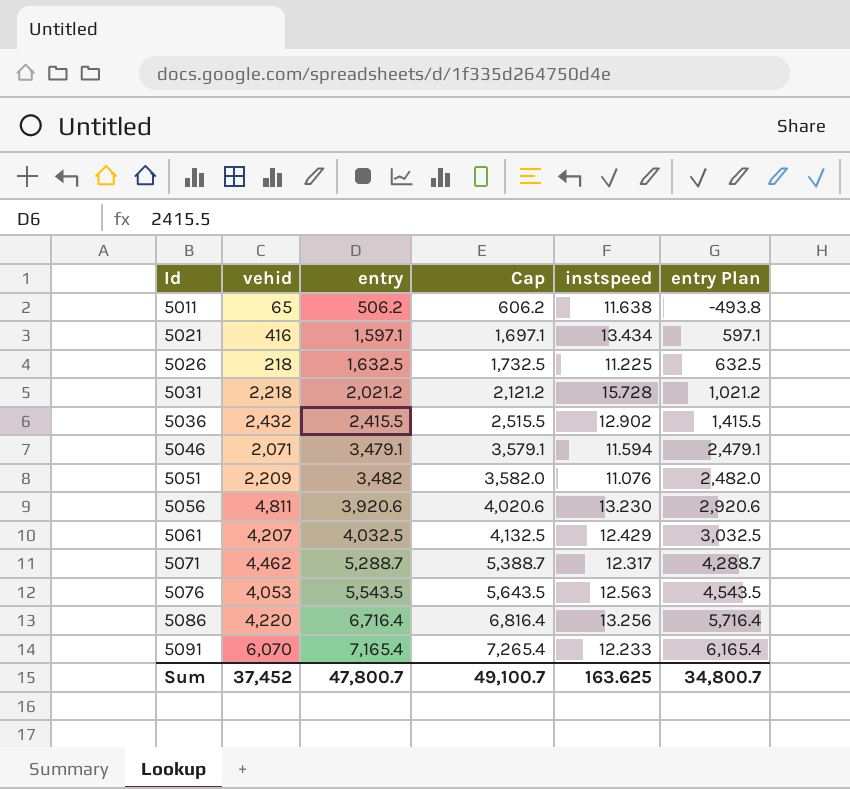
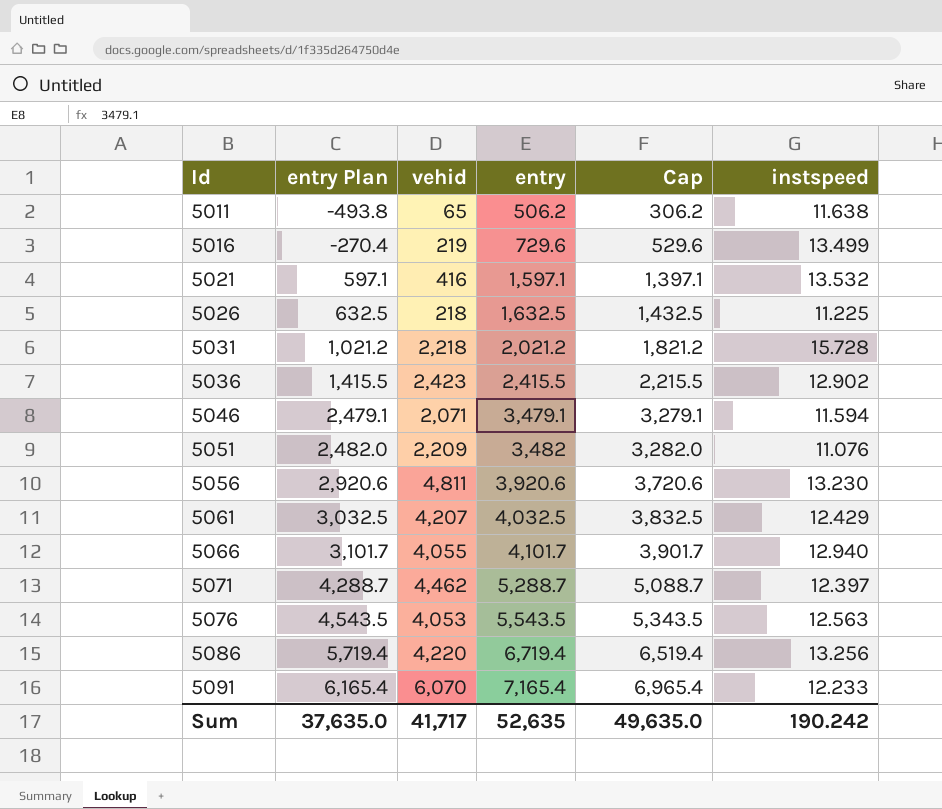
column entry Plan | position: 6 -> 2
column Cap | formula: [entry] + 100 -> [entry] - 200
row 5016: none -> -270.4 | 219 | 729.6 | 529.6 | 13.499
5021 | instspeed: 13.434 -> 13.532
5036 | vehid: 2,432 -> 2,423
row 5066: none -> 3,101.7 | 4,055 | 4,101.7 | 3,901.7 | 12.940
5071 | instspeed: 12.317 -> 12.397
5086 | entry Plan: 5,716.4 -> 5,719.4
5086 | entry: 6,716.4 -> 6,719.4
Sum | entry Plan: 34,800.7 -> 37,635.0
Sum | vehid: 37,452 -> 41,717
Sum | entry: 47,800.7 -> 52,635
Sum | Cap: 49,100.7 -> 49,635.0
Sum | instspeed: 163.625 -> 190.242

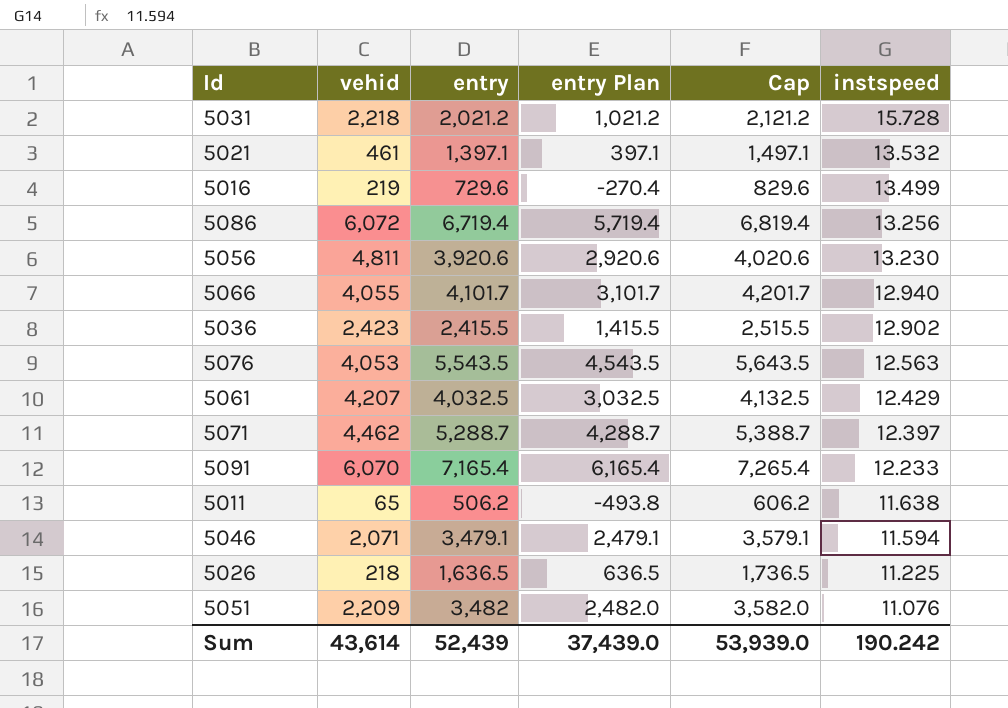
row order: Id ascending -> instspeed descending
column entry Plan | position: 2 -> 4
column Cap | formula: [entry] - 200 -> [entry] + 100
5021 | vehid: 416 -> 461
5021 | entry: 1,597.1 -> 1,397.1
5021 | entry Plan: 597.1 -> 397.1
5086 | vehid: 4,220 -> 6,072
5026 | entry: 1,632.5 -> 1,636.5
5026 | entry Plan: 632.5 -> 636.5
Sum | vehid: 41,717 -> 43,614
Sum | entry: 52,635 -> 52,439
Sum | entry Plan: 37,635.0 -> 37,439.0
Sum | Cap: 49,635.0 -> 53,939.0

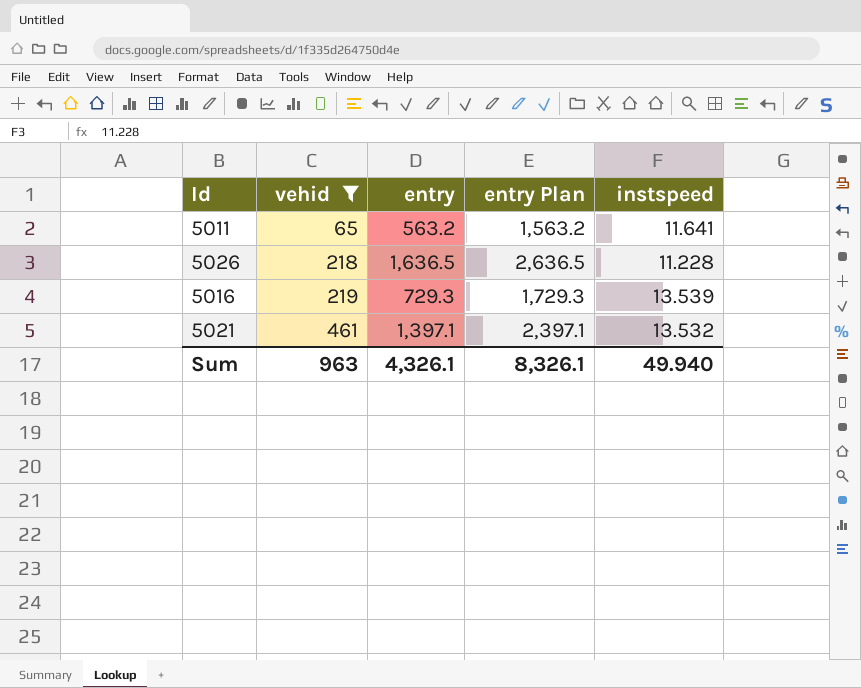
filter: none -> vehid <= 461
row order: instspeed descending -> vehid ascending
column Cap | formula: [entry] + 100 -> none
column entry Plan | formula: [entry] - 1000 -> [entry] + 1000
5011 | entry: 506.2 -> 563.2
5011 | instspeed: 11.638 -> 11.641
5026 | instspeed: 11.225 -> 11.228
5016 | entry: 729.6 -> 729.3
5016 | instspeed: 13.499 -> 13.539
Sum | vehid: 43,614 -> 963
Sum | entry: 52,439 -> 4,326.1
Sum | entry Plan: 37,439.0 -> 8,326.1
Sum | instspeed: 190.242 -> 49.940

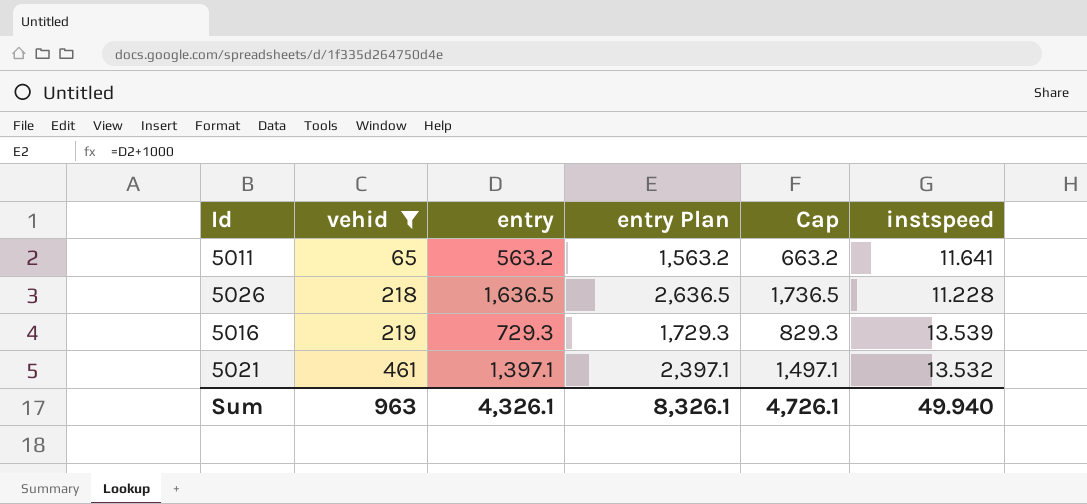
column Cap | formula: none -> [entry] + 100

